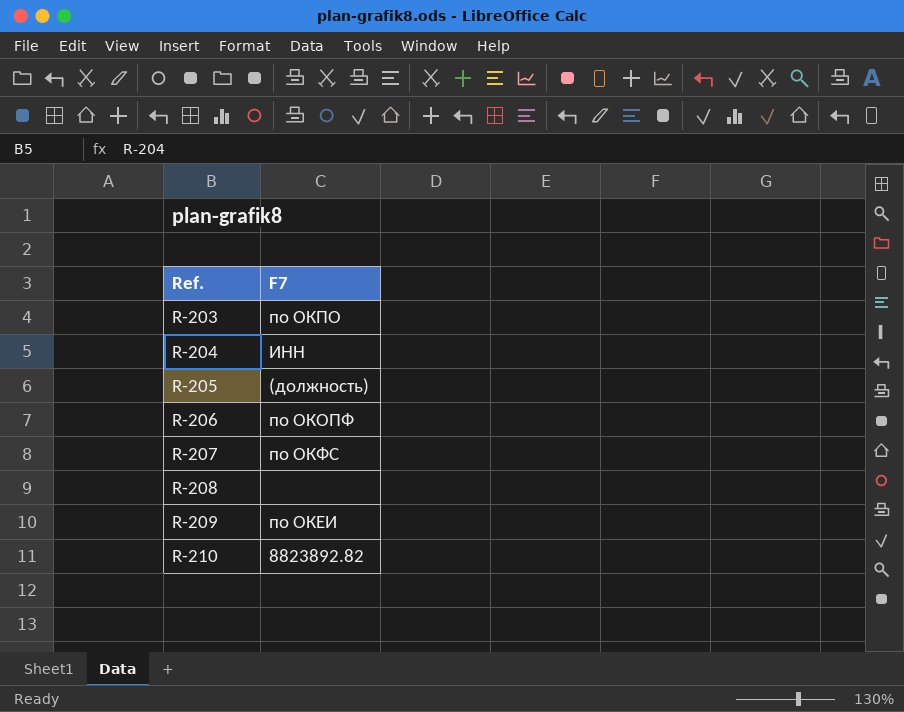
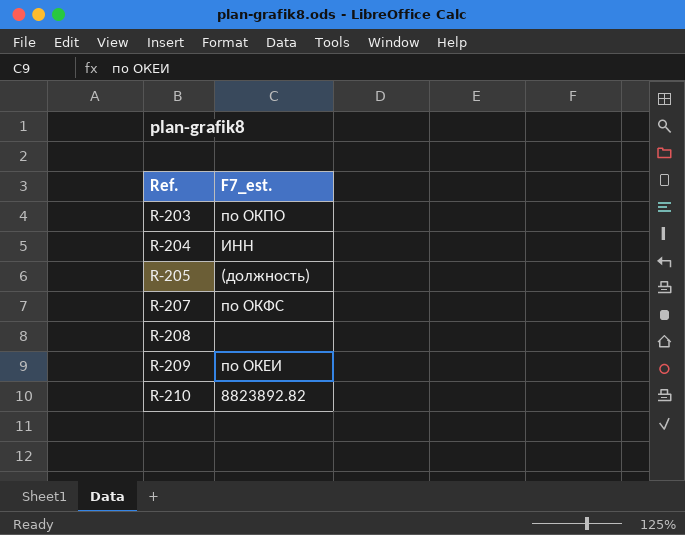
column name: F7 -> F7_est.
row R-206: по ОКОПФ -> none

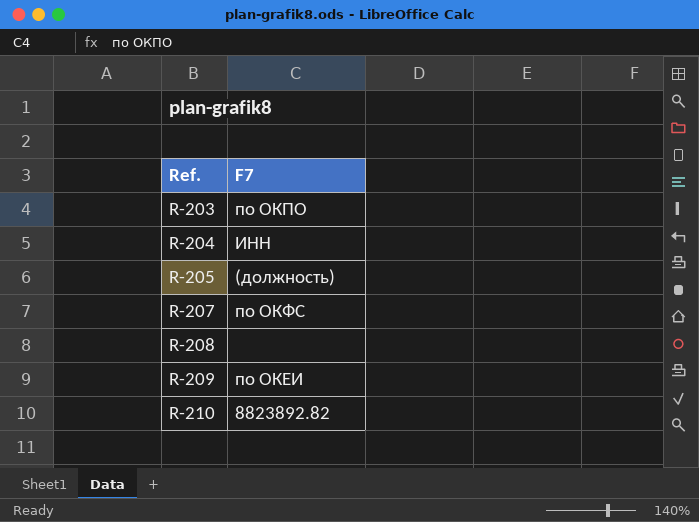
column name: F7_est. -> F7

